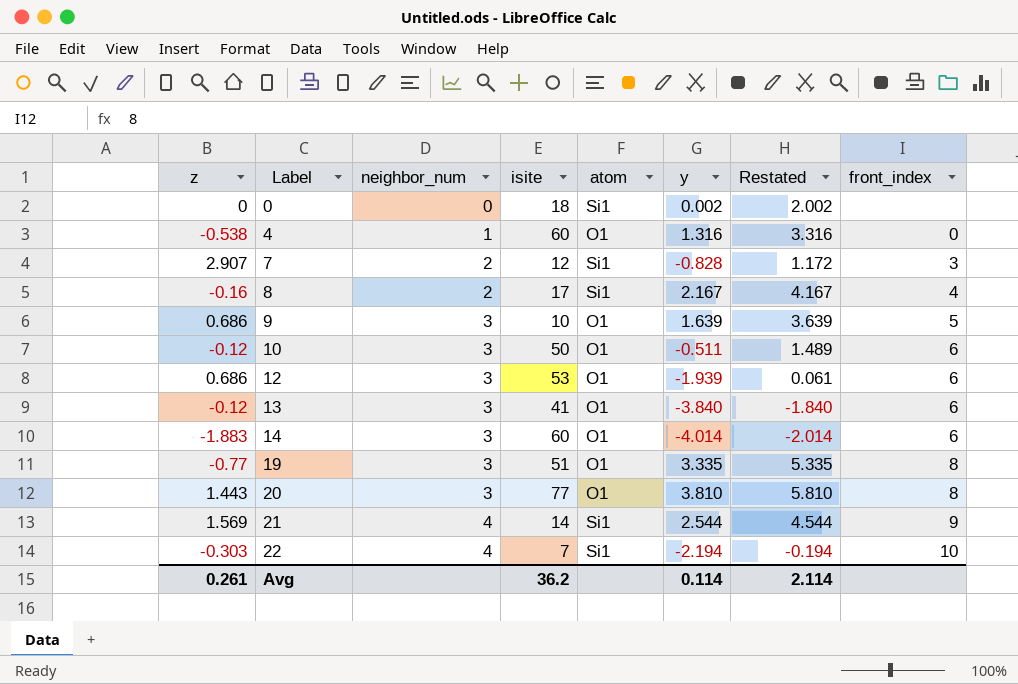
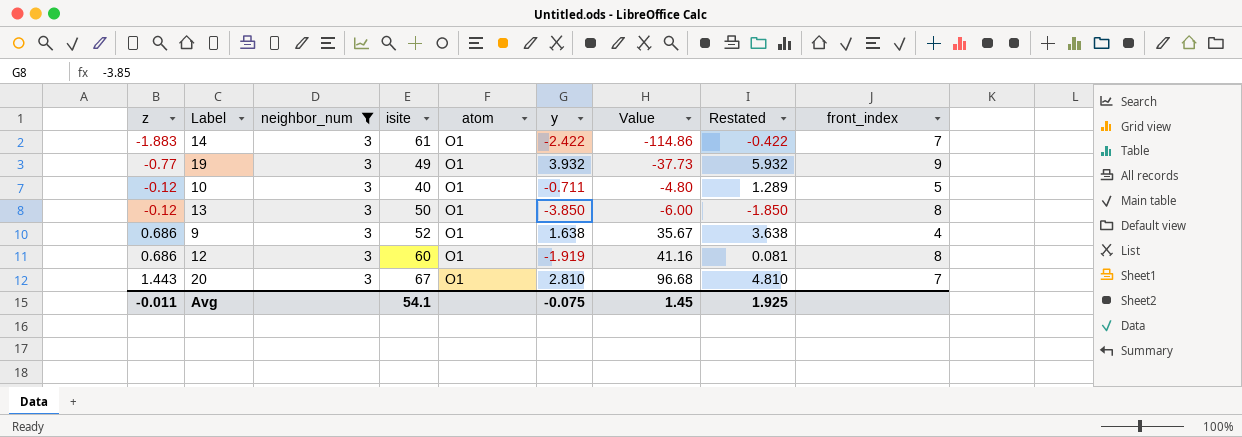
filter: none -> neighbor_num = 3
row order: Label ascending -> z ascending
column Value | formula: none -> [z] * [isite]
14 | isite: 60 -> 61
14 | y: -4.014 -> -2.422
14 | Restated: -2.014 -> -0.422
14 | front_index: 6 -> 7
19 | isite: 51 -> 49
19 | y: 3.335 -> 3.932
19 | Restated: 5.335 -> 5.932
19 | front_index: 8 -> 9
10 | isite: 50 -> 40
10 | y: -0.511 -> -0.711
10 | Restated: 1.489 -> 1.289
10 | front_index: 6 -> 5
13 | isite: 41 -> 50
13 | y: -3.840 -> -3.850
13 | Restated: -1.840 -> -1.850
13 | front_index: 6 -> 8
9 | isite: 10 -> 52
9 | y: 1.639 -> 1.638
9 | Restated: 3.639 -> 3.638
9 | front_index: 5 -> 4
12 | isite: 53 -> 60
12 | y: -1.939 -> -1.919
12 | Restated: 0.061 -> 0.081
12 | front_index: 6 -> 8
20 | isite: 77 -> 67
20 | y: 3.810 -> 2.810
20 | Restated: 5.810 -> 4.810
20 | front_index: 8 -> 7
Avg | z: 0.261 -> -0.011
Avg | isite: 36.2 -> 54.1
Avg | y: 0.114 -> -0.075
Avg | Restated: 2.114 -> 1.925

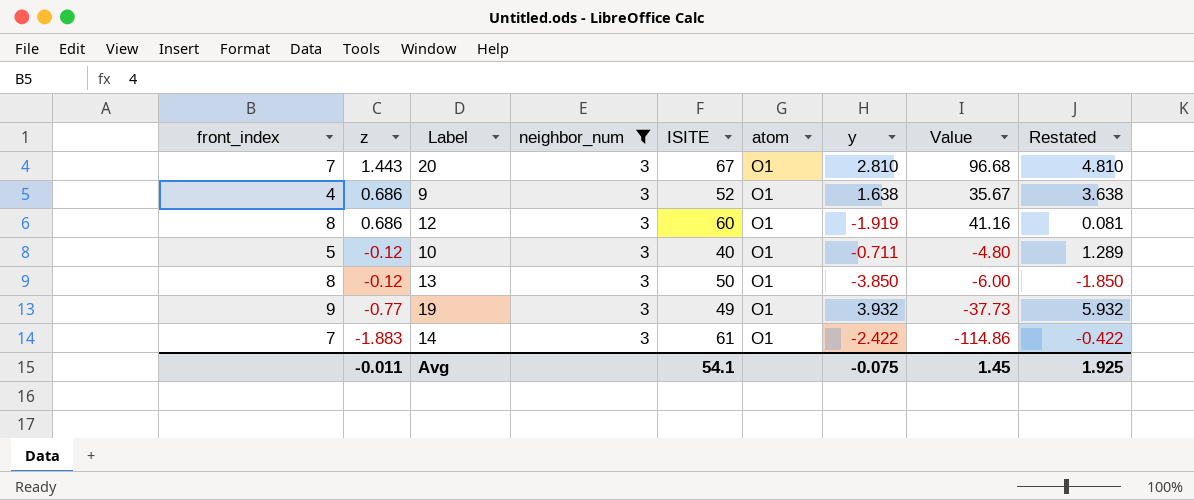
row order: z ascending -> z descending
column front_index | position: 9 -> 1
column name: isite -> ISITE

